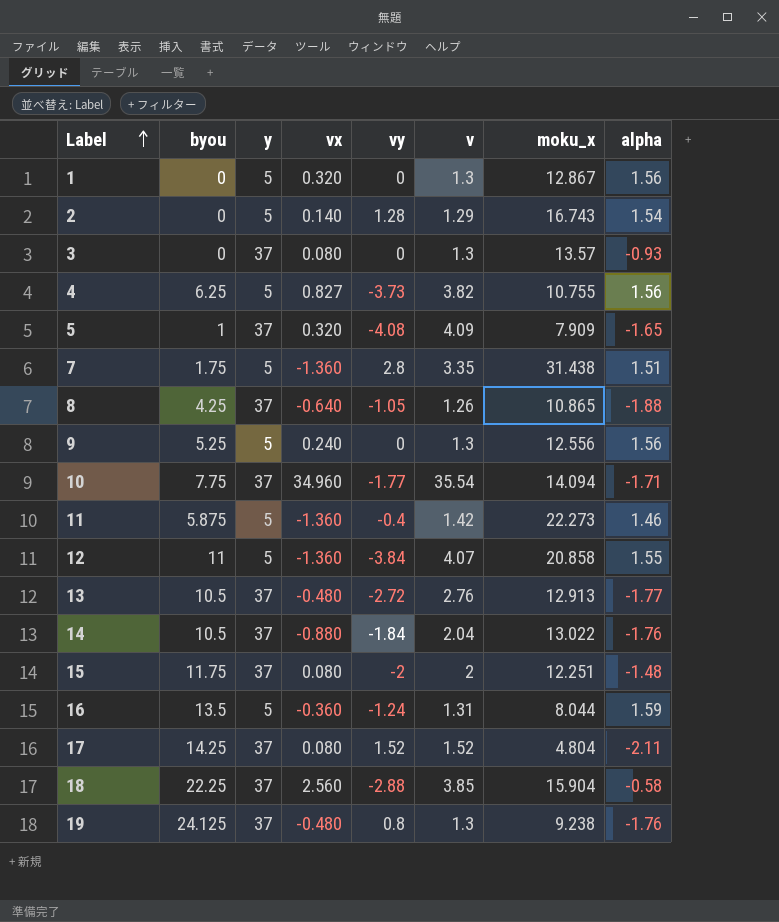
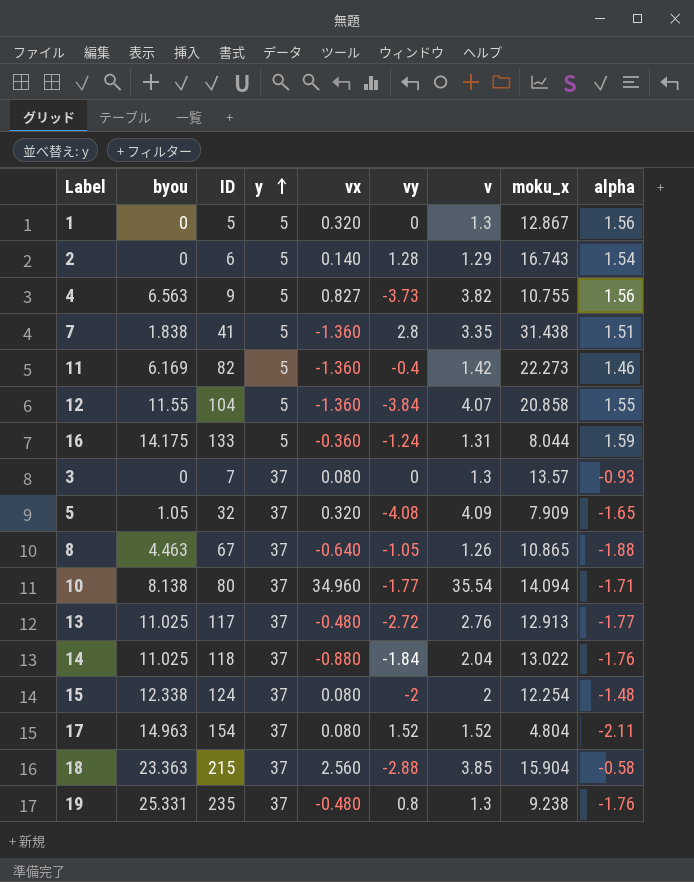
row order: Label ascending -> y ascending
column ID | position: none -> 3
row 9: 5.25 | 5 | 0.240 | 0 | 1.3 | 12.556 | 1.56 -> none
4 | byou: 6.25 -> 6.563
7 | byou: 1.75 -> 1.838
11 | byou: 5.875 -> 6.169
12 | byou: 11 -> 11.55
16 | byou: 13.5 -> 14.175
5 | byou: 1 -> 1.05
8 | byou: 4.25 -> 4.463
10 | byou: 7.75 -> 8.138
13 | byou: 10.5 -> 11.025
14 | byou: 10.5 -> 11.025
15 | byou: 11.75 -> 12.338
15 | moku_x: 12.251 -> 12.254
17 | byou: 14.25 -> 14.963
18 | byou: 22.25 -> 23.363
19 | byou: 24.125 -> 25.331

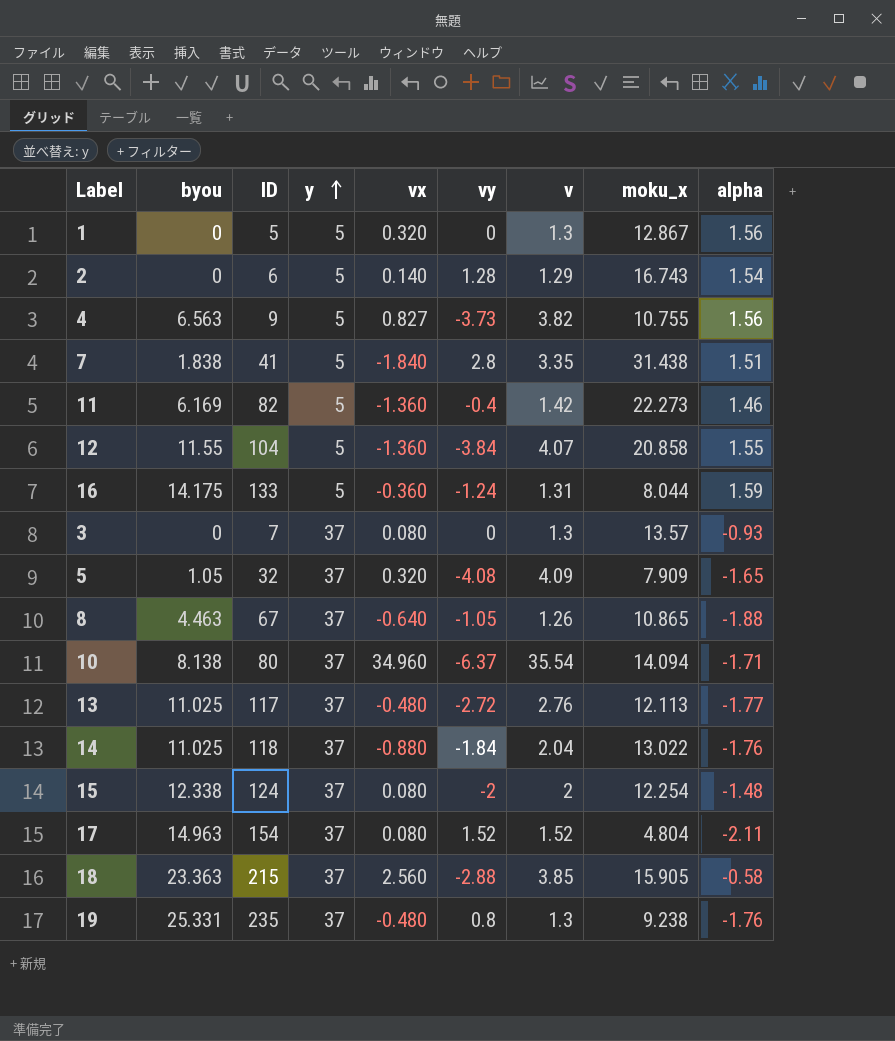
7 | vx: -1.360 -> -1.840
10 | vy: -1.77 -> -6.37
13 | moku_x: 12.913 -> 12.113
18 | moku_x: 15.904 -> 15.905

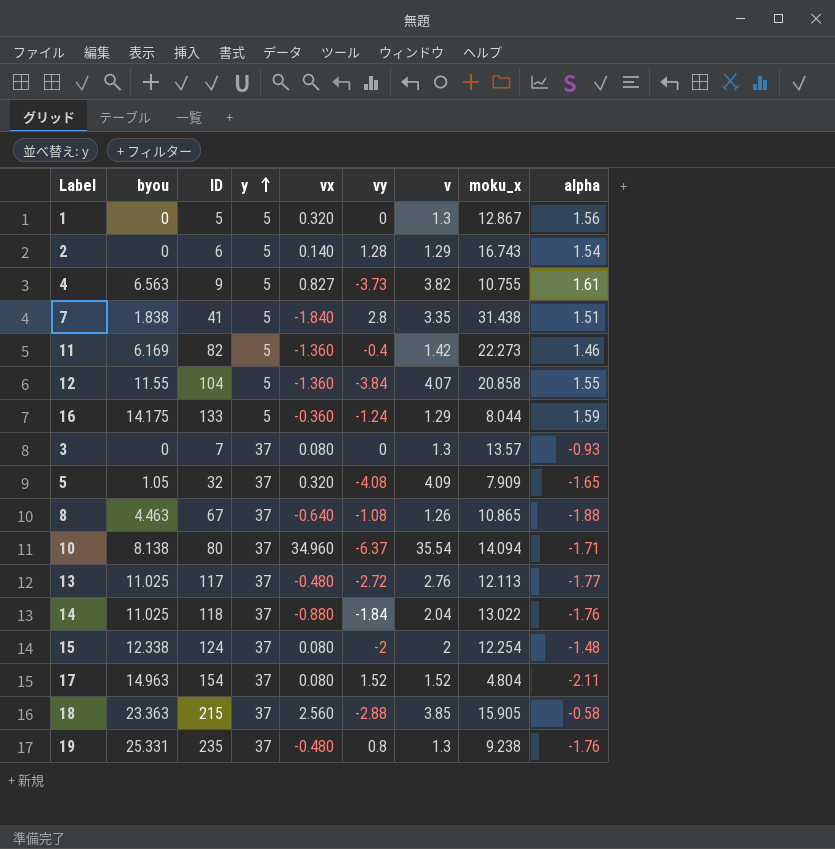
4 | alpha: 1.56 -> 1.61
16 | v: 1.31 -> 1.29
8 | vy: -1.05 -> -1.08

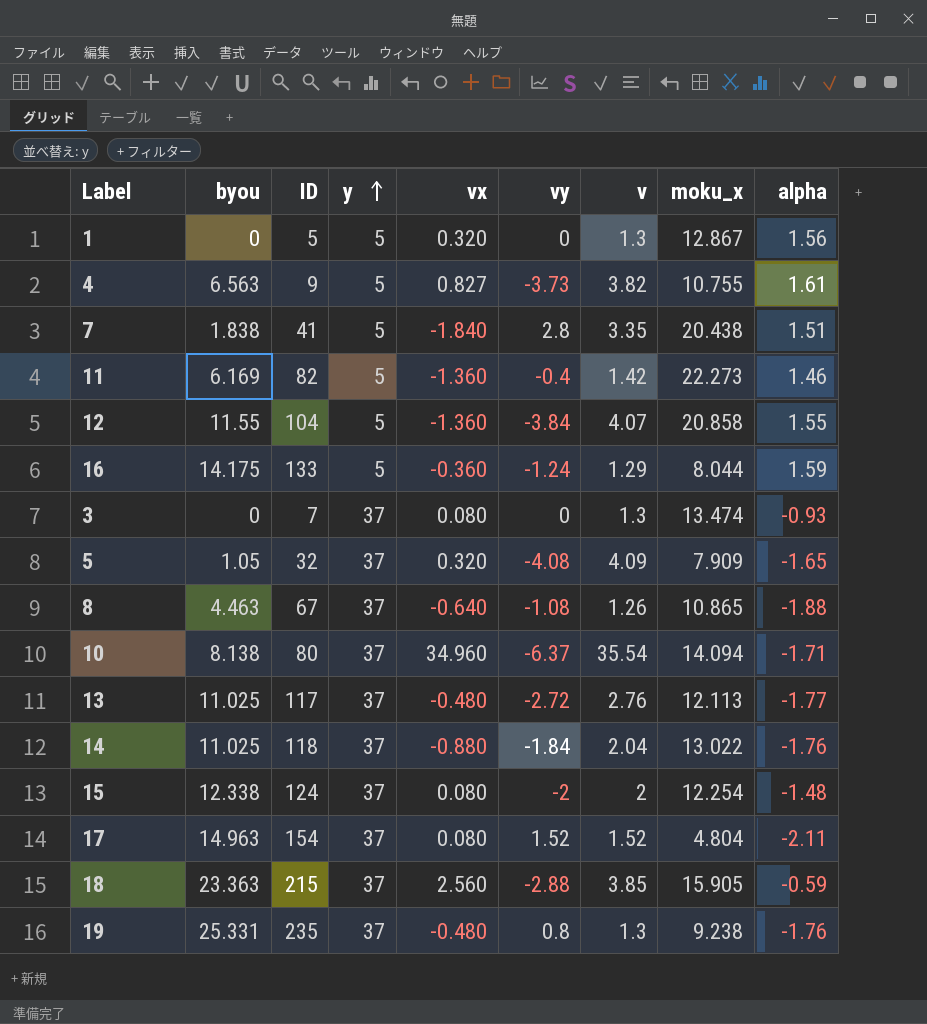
row 2: 0 | 6 | 5 | 0.140 | 1.28 | 1.29 | 16.743 | 1.54 -> none
7 | moku_x: 31.438 -> 20.438
3 | moku_x: 13.57 -> 13.474
18 | alpha: -0.58 -> -0.59

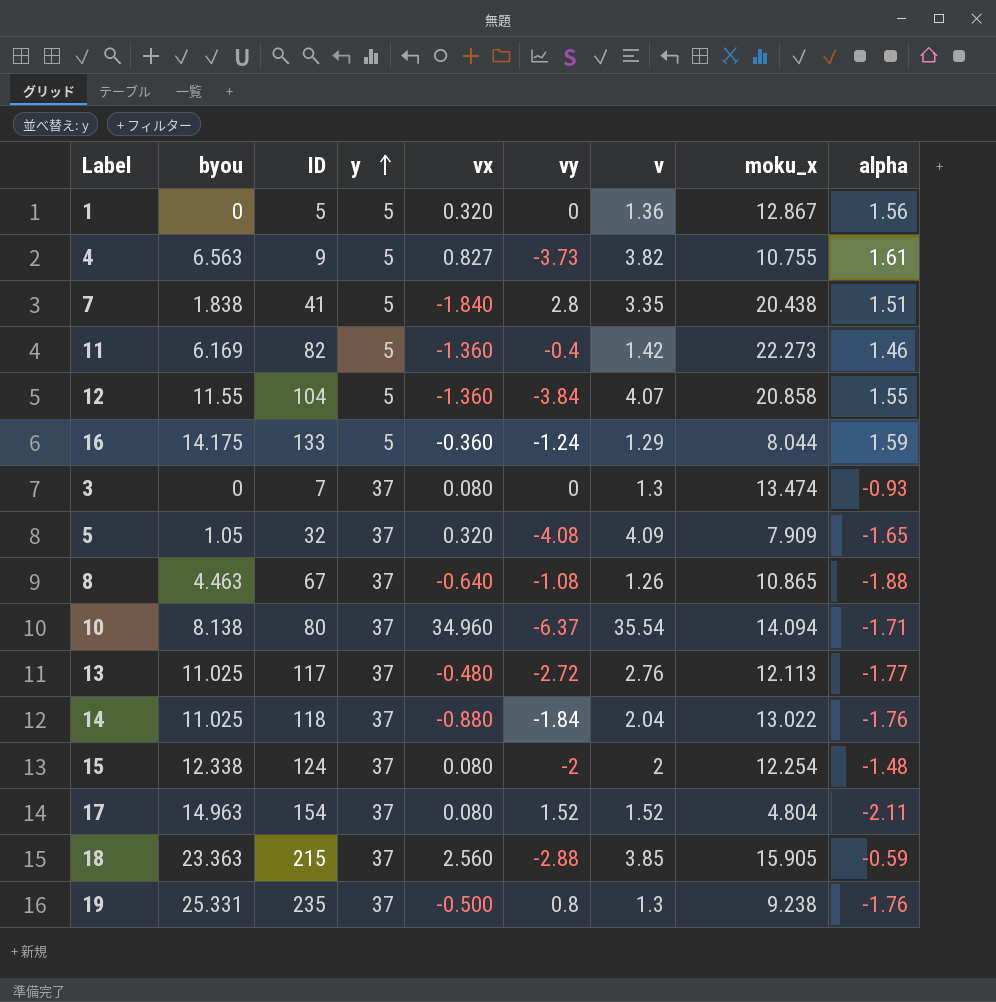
1 | v: 1.3 -> 1.36
19 | vx: -0.480 -> -0.500

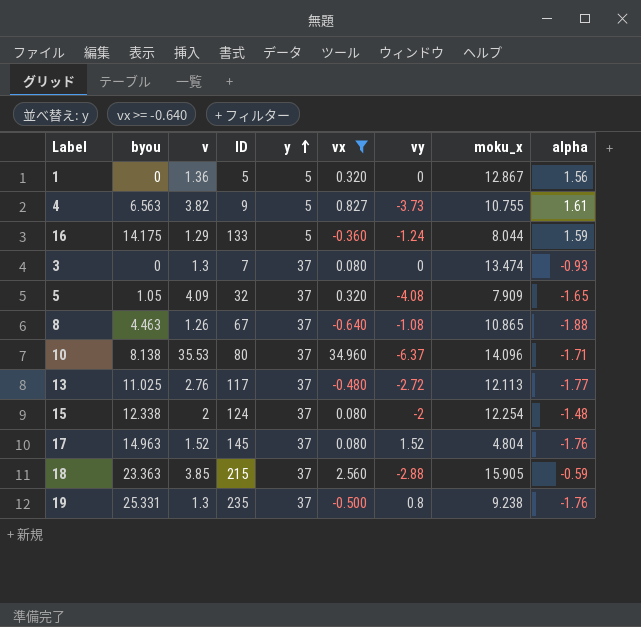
filter: none -> vx >= -0.640
column v | position: 7 -> 3
10 | v: 35.54 -> 35.53
10 | moku_x: 14.094 -> 14.096
17 | ID: 154 -> 145
17 | alpha: -2.11 -> -1.76

